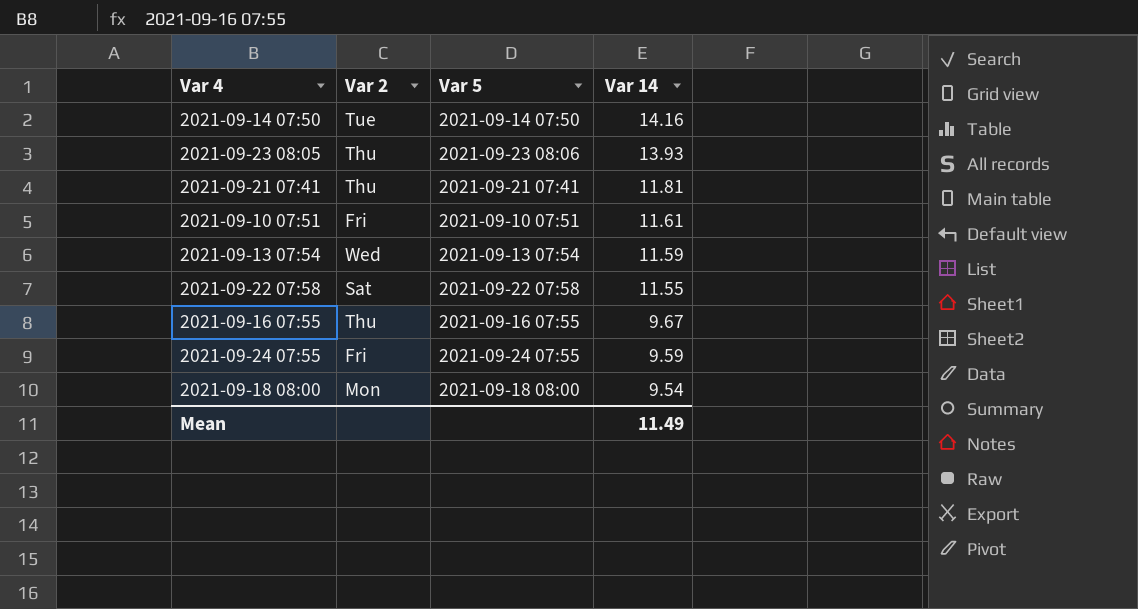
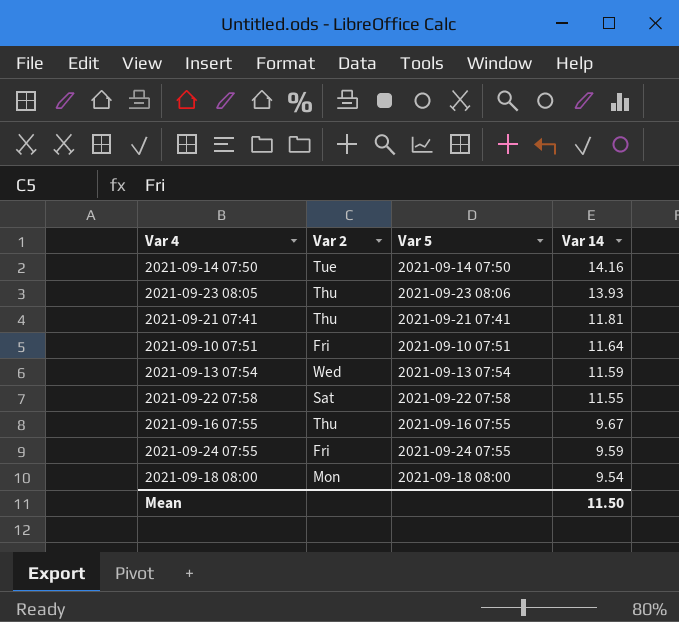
2021-09-10 07:51 | Var 14: 11.61 -> 11.64
Mean | Var 14: 11.49 -> 11.50

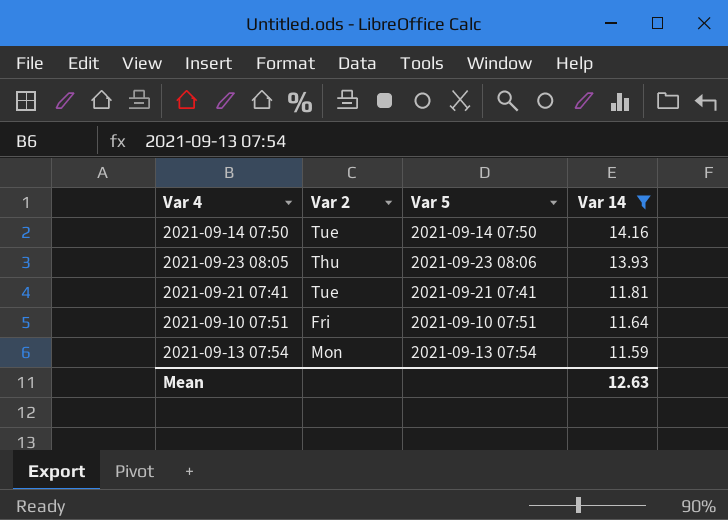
filter: none -> Var 14 >= 11.59
2021-09-21 07:41 | Var 2: Thu -> Tue
2021-09-13 07:54 | Var 2: Wed -> Mon
Mean | Var 14: 11.50 -> 12.63

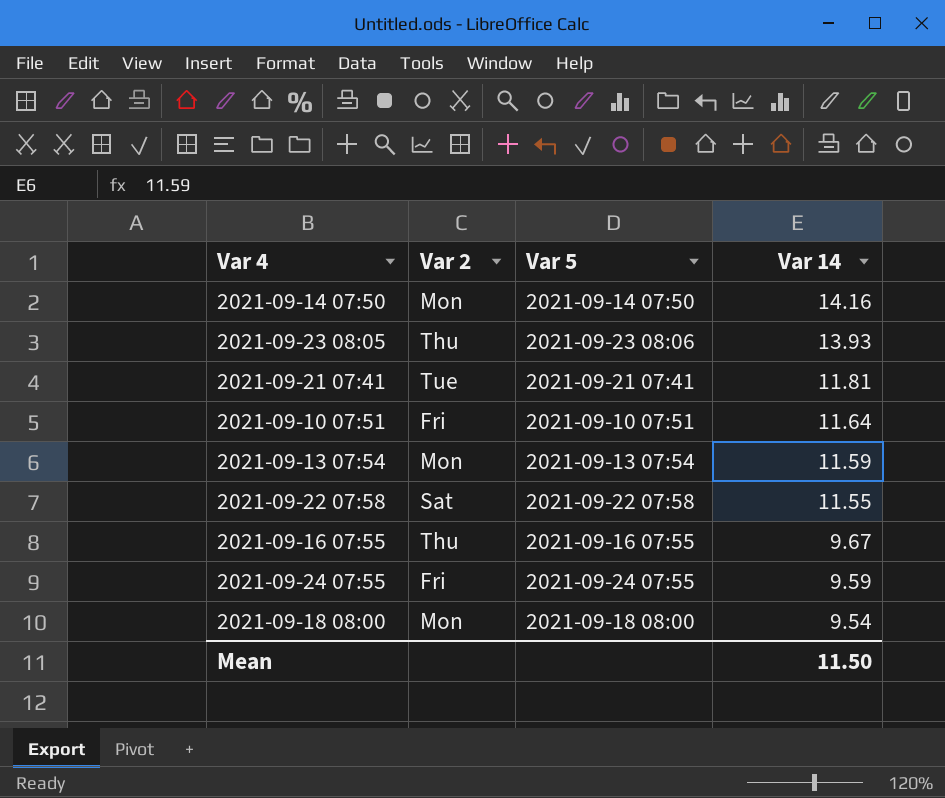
filter: Var 14 >= 11.59 -> none
2021-09-14 07:50 | Var 2: Tue -> Mon
Mean | Var 14: 12.63 -> 11.50

